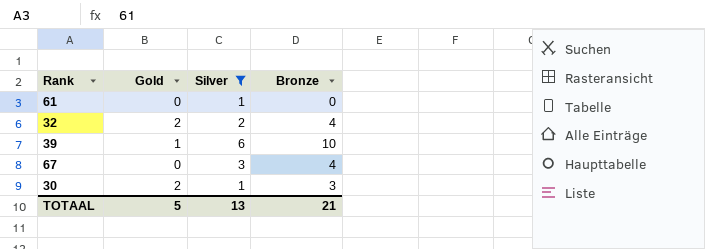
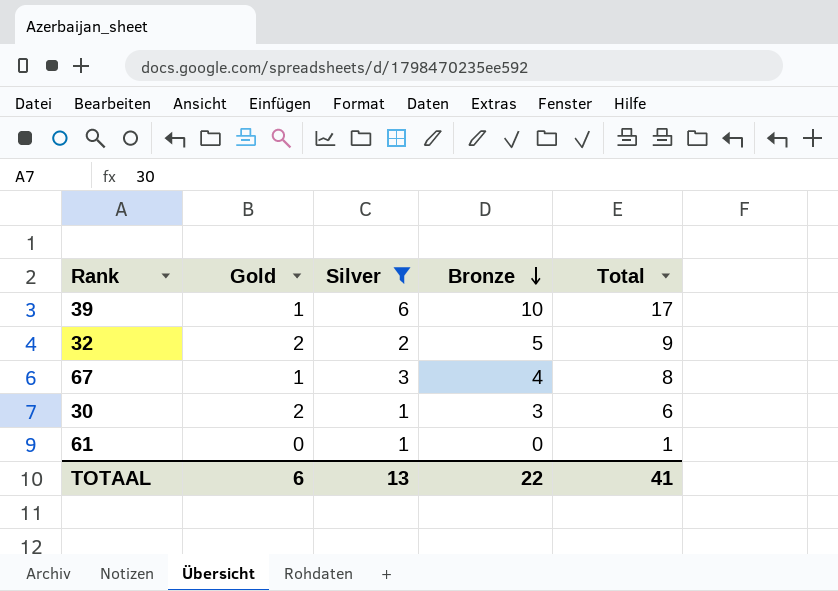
row order: none -> Bronze descending
column Total | formula: none -> [Gold] + [Silver] + [Bronze]
32 | Bronze: 4 -> 5
67 | Gold: 0 -> 1
TOTAAL | Gold: 5 -> 6
TOTAAL | Bronze: 21 -> 22

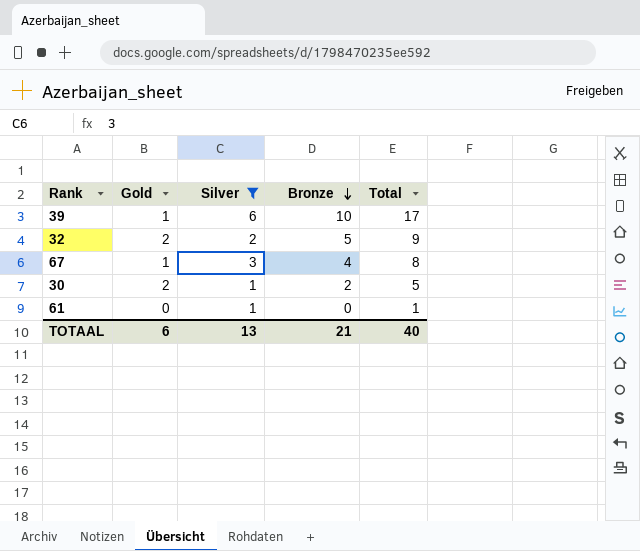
30 | Bronze: 3 -> 2
30 | Total: 6 -> 5
TOTAAL | Bronze: 22 -> 21
TOTAAL | Total: 41 -> 40

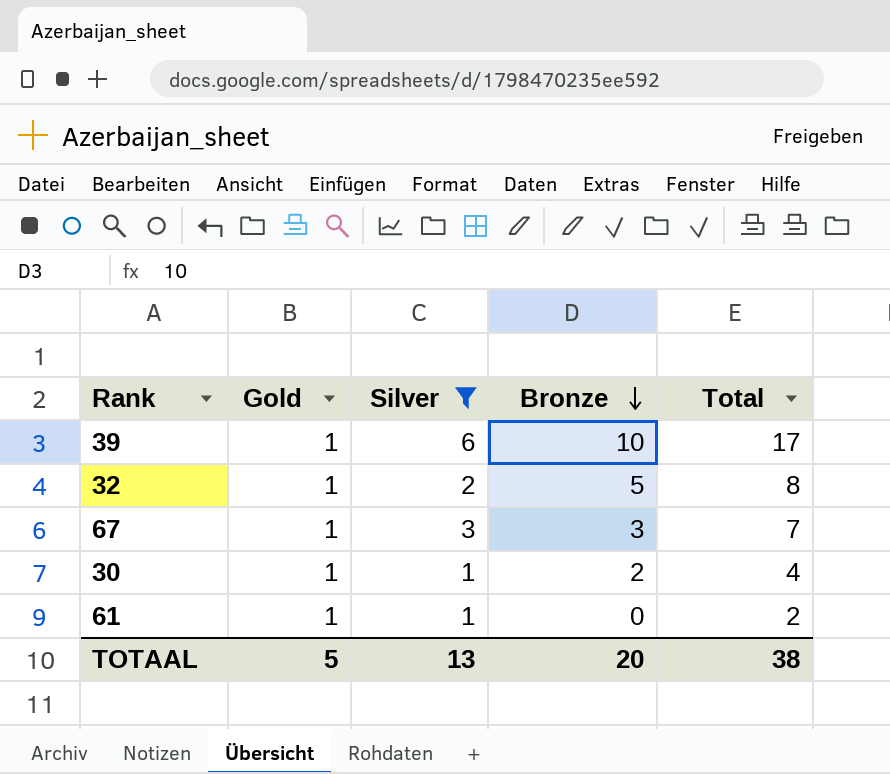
32 | Gold: 2 -> 1
32 | Total: 9 -> 8
67 | Bronze: 4 -> 3
67 | Total: 8 -> 7
30 | Gold: 2 -> 1
30 | Total: 5 -> 4
61 | Gold: 0 -> 1
61 | Total: 1 -> 2
TOTAAL | Gold: 6 -> 5
TOTAAL | Bronze: 21 -> 20
TOTAAL | Total: 40 -> 38

